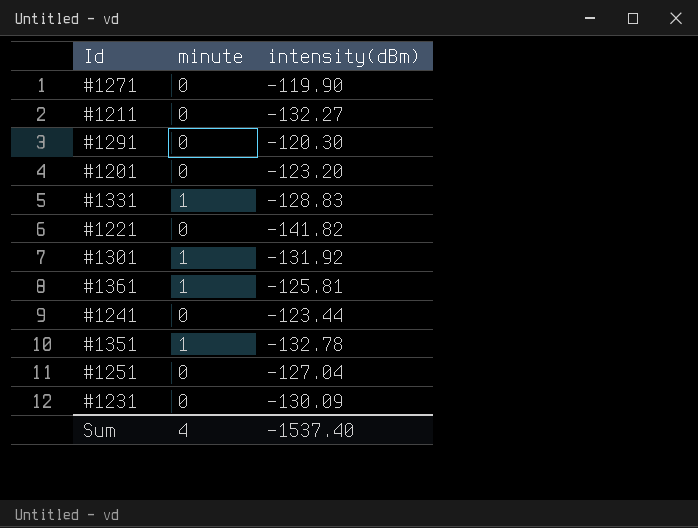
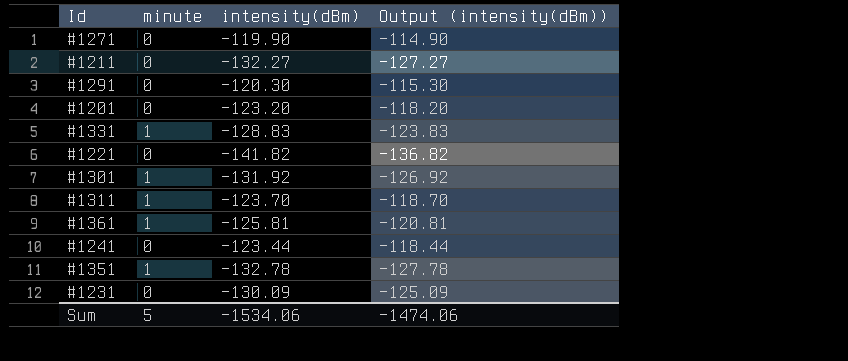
column Output (intensity(dBm)) | formula: none -> [intensity(dBm)] + 5
row #1251: 0 | -127.04 -> none
row #1311: none -> 1 | -123.70 | -118.70
Sum | minute: 4 -> 5
Sum | intensity(dBm): -1537.40 -> -1534.06

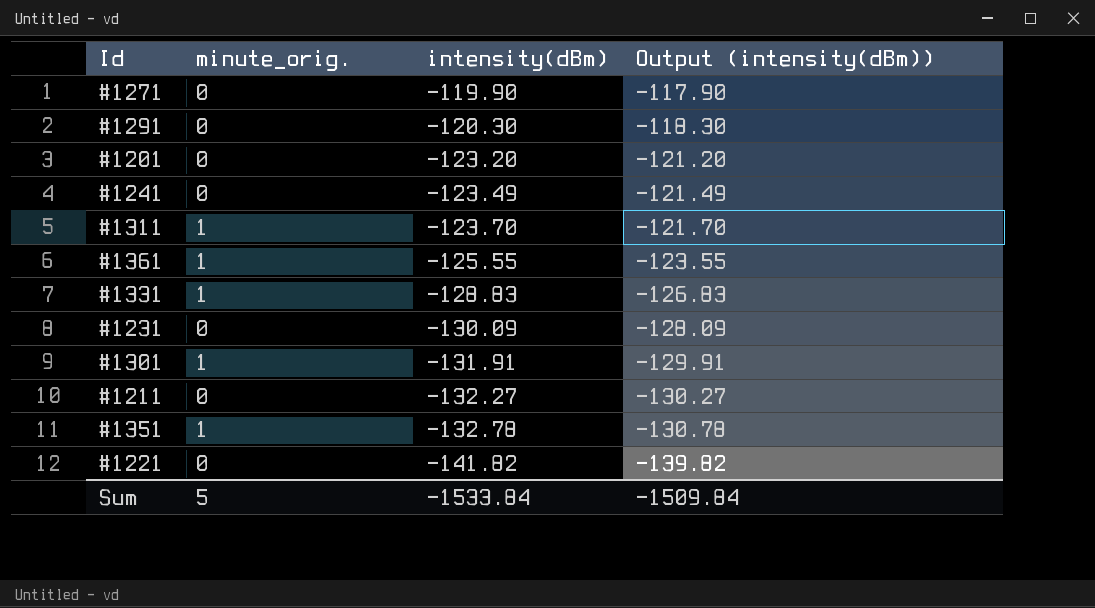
row order: none -> intensity(dBm) descending
column name: minute -> minute_orig.
column Output (intensity(dBm)) | formula: [intensity(dBm)] + 5 -> [intensity(dBm)] + 2
#1241 | intensity(dBm): -123.44 -> -123.49
#1361 | intensity(dBm): -125.81 -> -125.55
#1301 | intensity(dBm): -131.92 -> -131.91
Sum | intensity(dBm): -1534.06 -> -1533.84
Sum | Output (intensity(dBm)): -1474.06 -> -1509.84

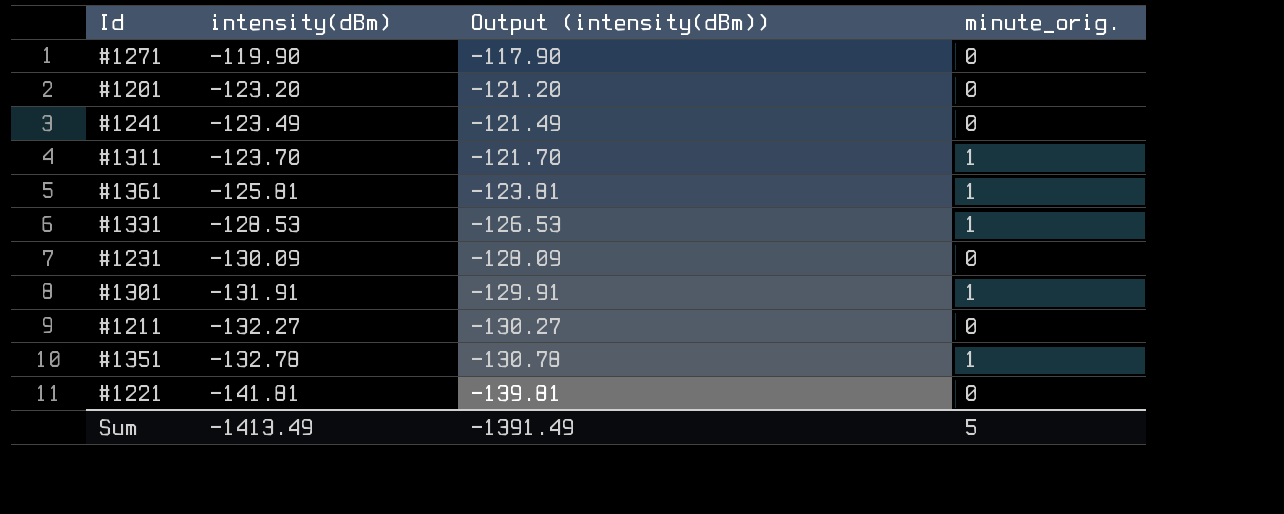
column minute_orig. | position: 2 -> 4
row #1291: 0 | -120.30 | -118.30 -> none
#1361 | intensity(dBm): -125.55 -> -125.81
#1361 | Output (intensity(dBm)): -123.55 -> -123.81
#1331 | intensity(dBm): -128.83 -> -128.53
#1331 | Output (intensity(dBm)): -126.83 -> -126.53
#1221 | intensity(dBm): -141.82 -> -141.81
#1221 | Output (intensity(dBm)): -139.82 -> -139.81
Sum | intensity(dBm): -1533.84 -> -1413.49
Sum | Output (intensity(dBm)): -1509.84 -> -1391.49

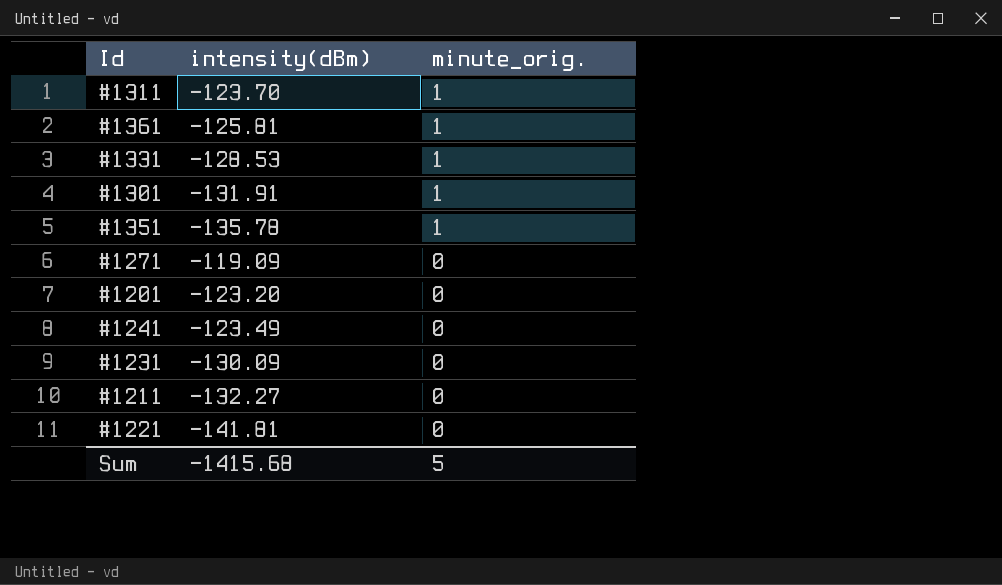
row order: intensity(dBm) descending -> minute_orig. descending
column Output (intensity(dBm)) | formula: [intensity(dBm)] + 2 -> none
#1351 | intensity(dBm): -132.78 -> -135.78
#1271 | intensity(dBm): -119.90 -> -119.09
Sum | intensity(dBm): -1413.49 -> -1415.68

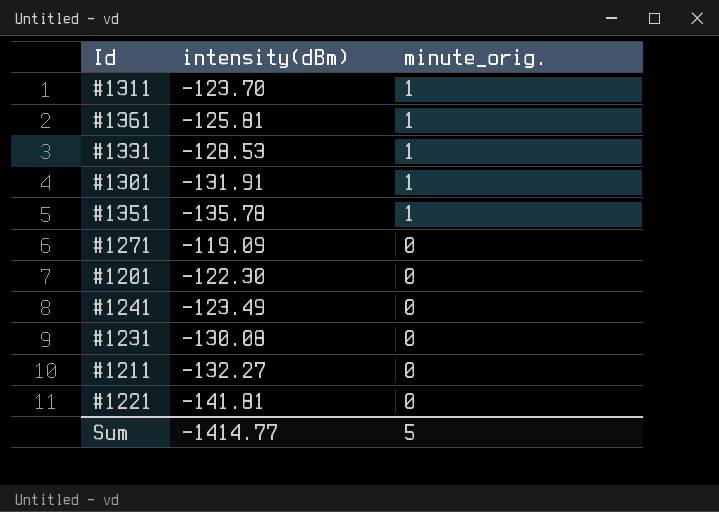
#1201 | intensity(dBm): -123.20 -> -122.30
#1231 | intensity(dBm): -130.09 -> -130.08
Sum | intensity(dBm): -1415.68 -> -1414.77

